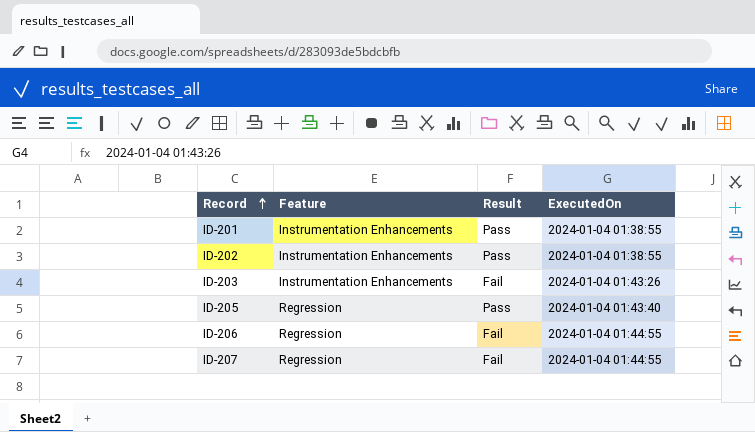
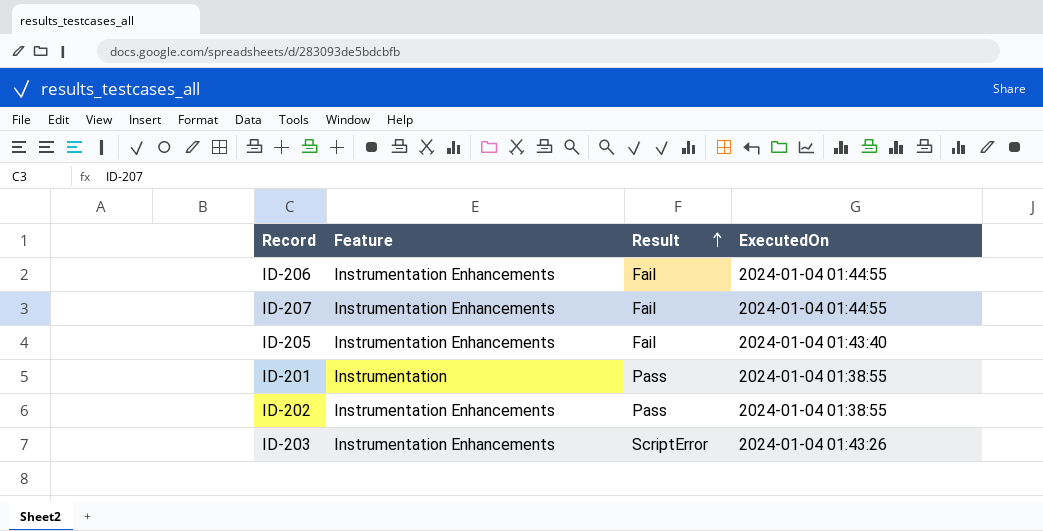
row order: Record ascending -> Result ascending
ID-206 | Feature: Regression -> Instrumentation Enhancements
ID-207 | Feature: Regression -> Instrumentation Enhancements
ID-205 | Feature: Regression -> Instrumentation Enhancements
ID-205 | Result: Pass -> Fail
ID-201 | Feature: Instrumentation Enhancements -> Instrumentation
ID-203 | Result: Fail -> ScriptError

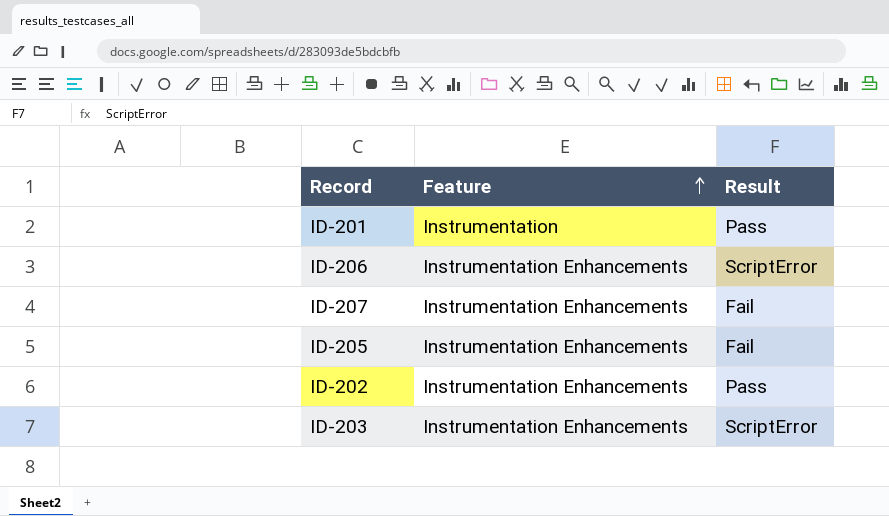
row order: Result ascending -> Feature ascending
column ExecutedOn | position: 4 -> none
ID-206 | Result: Fail -> ScriptError

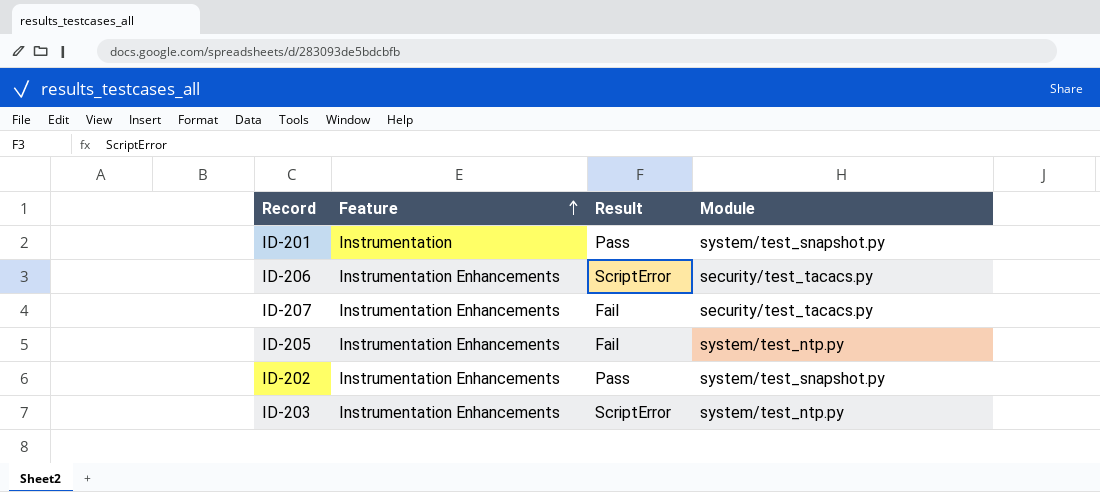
column Module | position: none -> 4

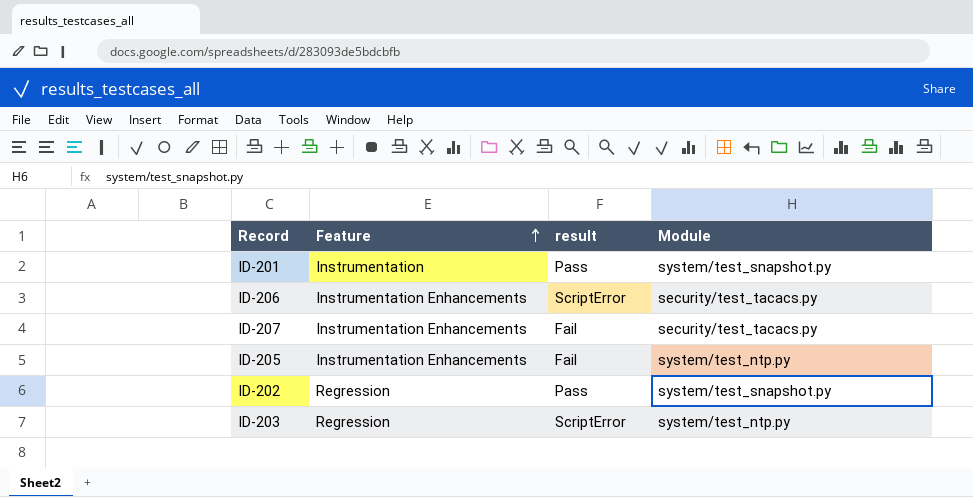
column name: Result -> result
ID-202 | Feature: Instrumentation Enhancements -> Regression
ID-203 | Feature: Instrumentation Enhancements -> Regression

